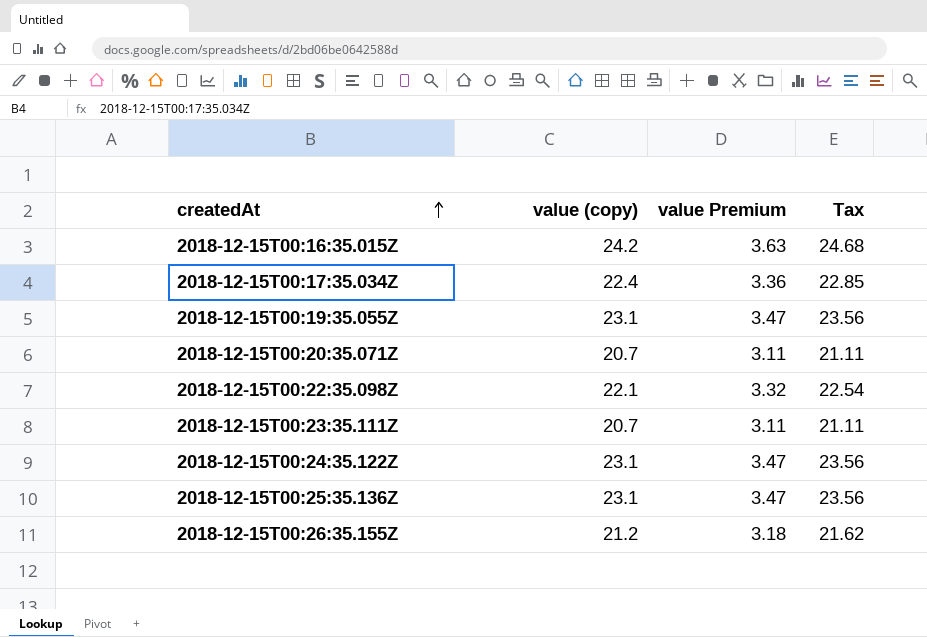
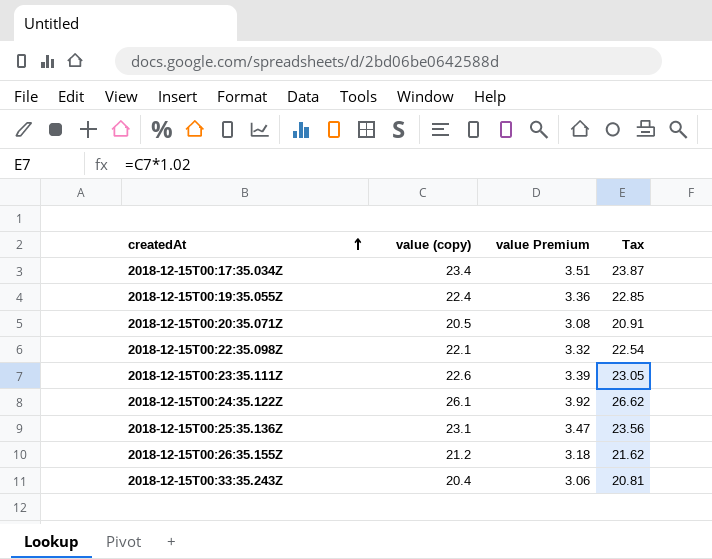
row 2018-12-15T00:16:35.015Z: 24.2 | 3.63 | 24.68 -> none
2018-12-15T00:17:35.034Z | value (copy): 22.4 -> 23.4
2018-12-15T00:17:35.034Z | value Premium: 3.36 -> 3.51
2018-12-15T00:17:35.034Z | Tax: 22.85 -> 23.87
2018-12-15T00:19:35.055Z | value (copy): 23.1 -> 22.4
2018-12-15T00:19:35.055Z | value Premium: 3.47 -> 3.36
2018-12-15T00:19:35.055Z | Tax: 23.56 -> 22.85
2018-12-15T00:20:35.071Z | value (copy): 20.7 -> 20.5
2018-12-15T00:20:35.071Z | value Premium: 3.11 -> 3.08
2018-12-15T00:20:35.071Z | Tax: 21.11 -> 20.91
2018-12-15T00:23:35.111Z | value (copy): 20.7 -> 22.6
2018-12-15T00:23:35.111Z | value Premium: 3.11 -> 3.39
2018-12-15T00:23:35.111Z | Tax: 21.11 -> 23.05
2018-12-15T00:24:35.122Z | value (copy): 23.1 -> 26.1
2018-12-15T00:24:35.122Z | value Premium: 3.47 -> 3.92
2018-12-15T00:24:35.122Z | Tax: 23.56 -> 26.62
row 2018-12-15T00:33:35.243Z: none -> 20.4 | 3.06 | 20.81

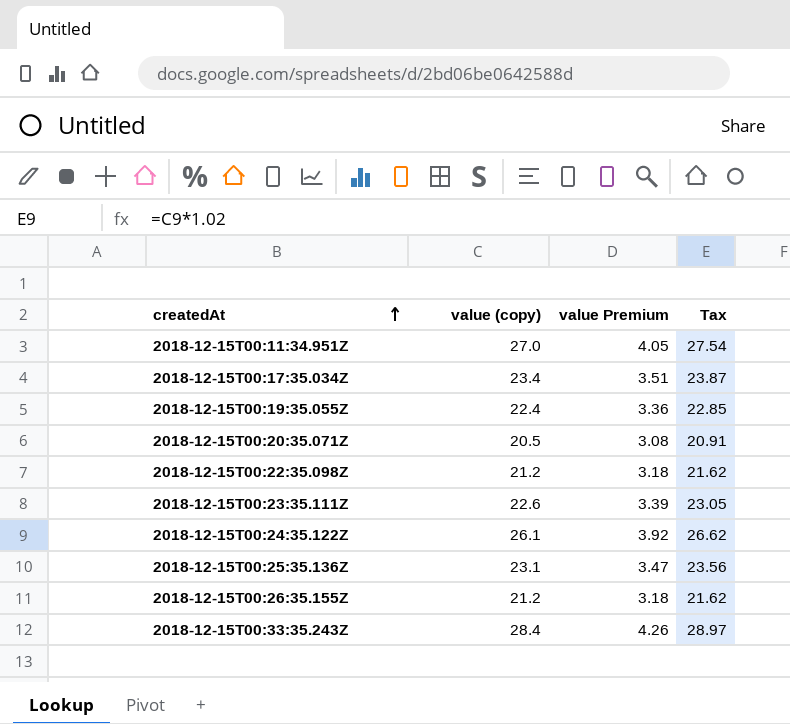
row 2018-12-15T00:11:34.951Z: none -> 27.0 | 4.05 | 27.54
2018-12-15T00:22:35.098Z | value (copy): 22.1 -> 21.2
2018-12-15T00:22:35.098Z | value Premium: 3.32 -> 3.18
2018-12-15T00:22:35.098Z | Tax: 22.54 -> 21.62
2018-12-15T00:33:35.243Z | value (copy): 20.4 -> 28.4
2018-12-15T00:33:35.243Z | value Premium: 3.06 -> 4.26
2018-12-15T00:33:35.243Z | Tax: 20.81 -> 28.97

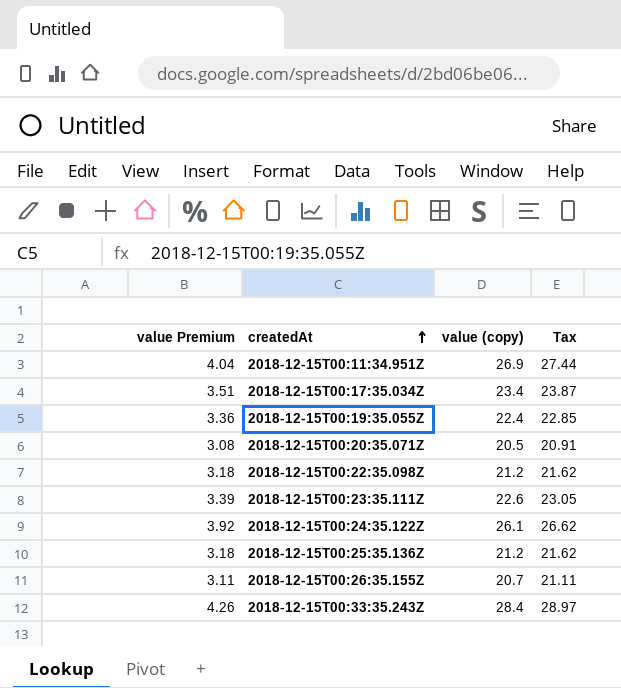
column value Premium | position: 3 -> 1
2018-12-15T00:11:34.951Z | value Premium: 4.05 -> 4.04
2018-12-15T00:11:34.951Z | value (copy): 27.0 -> 26.9
2018-12-15T00:11:34.951Z | Tax: 27.54 -> 27.44
2018-12-15T00:25:35.136Z | value Premium: 3.47 -> 3.18
2018-12-15T00:25:35.136Z | value (copy): 23.1 -> 21.2
2018-12-15T00:25:35.136Z | Tax: 23.56 -> 21.62
2018-12-15T00:26:35.155Z | value Premium: 3.18 -> 3.11
2018-12-15T00:26:35.155Z | value (copy): 21.2 -> 20.7
2018-12-15T00:26:35.155Z | Tax: 21.62 -> 21.11

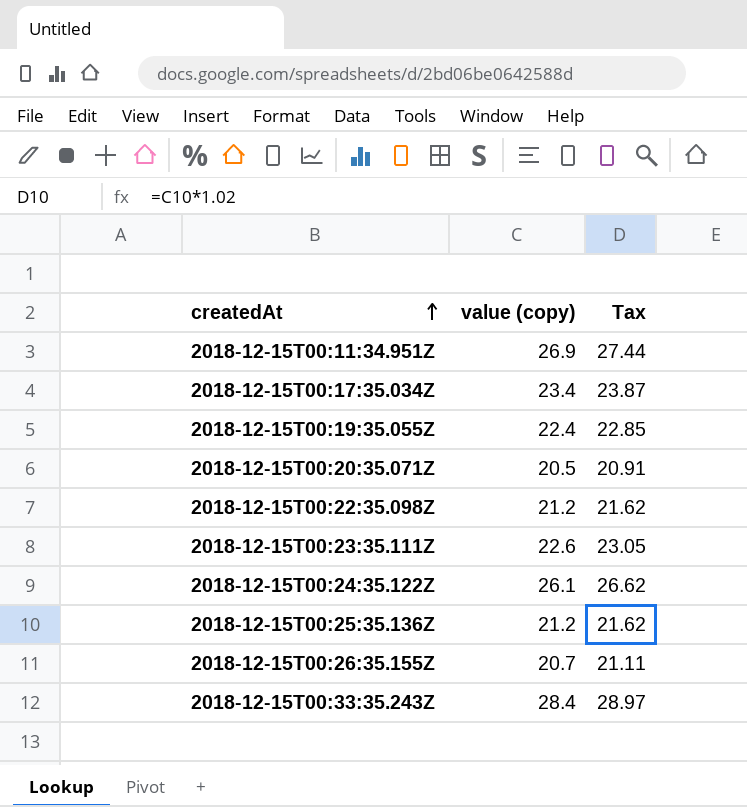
column value Premium | formula: [value (copy)] * 0.15 -> none

